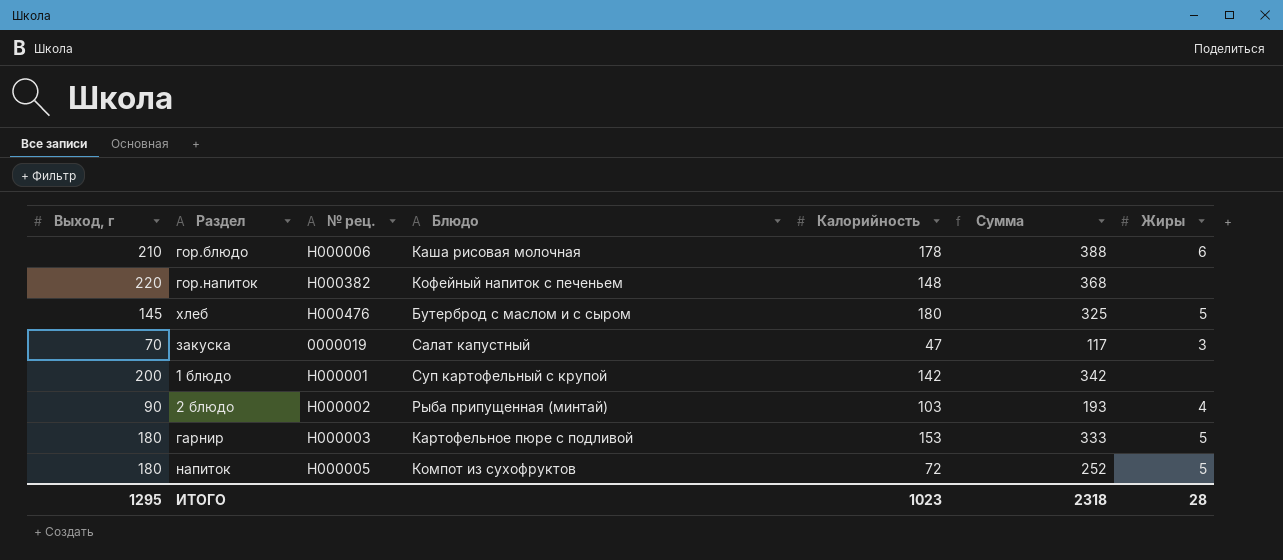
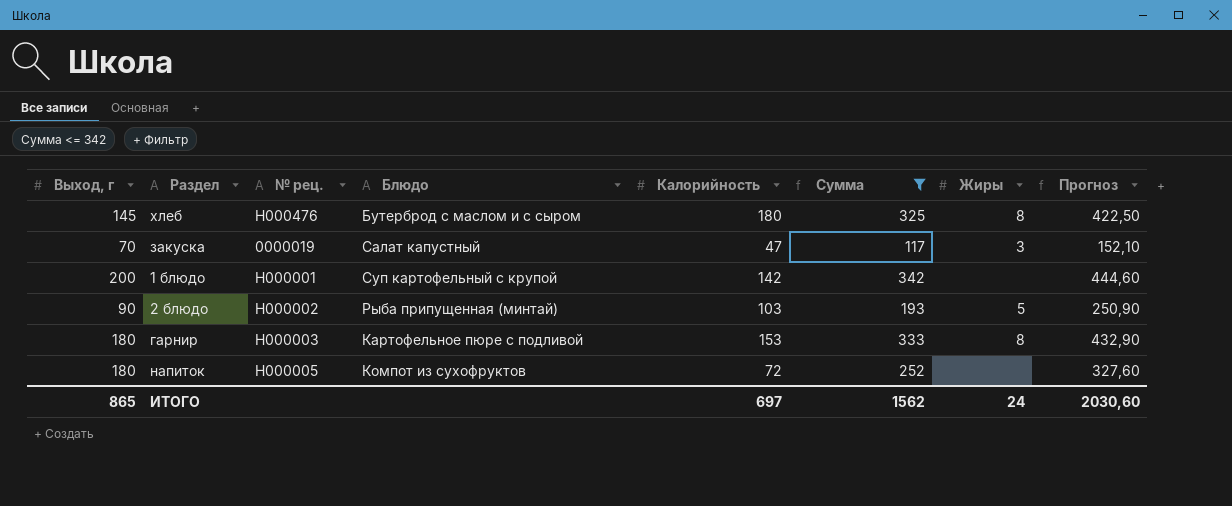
filter: none -> Сумма <= 342
column Прогноз | formula: none -> [Сумма] * 1,3
хлеб | Жиры: 5 -> 8
2 блюдо | Жиры: 4 -> 5
гарнир | Жиры: 5 -> 8
напиток | Жиры: 5 -> none
ИТОГО | Выход, г: 1295 -> 865
ИТОГО | Калорийность: 1023 -> 697
ИТОГО | Сумма: 2318 -> 1562
ИТОГО | Жиры: 28 -> 24

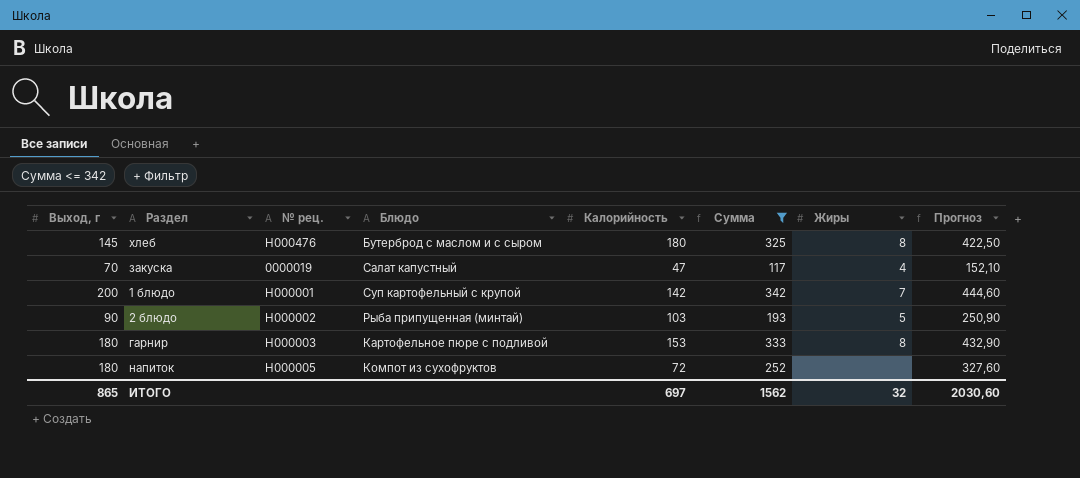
закуска | Жиры: 3 -> 4
1 блюдо | Жиры: none -> 7
ИТОГО | Жиры: 24 -> 32

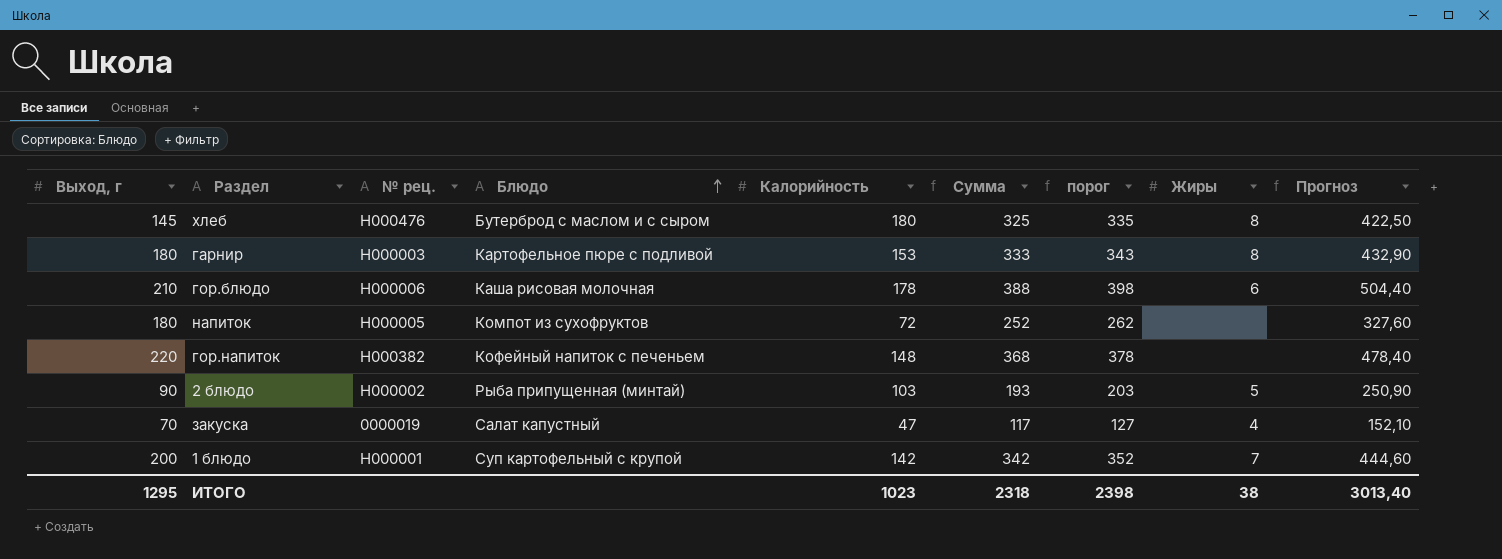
filter: Сумма <= 342 -> none
row order: none -> Блюдо ascending
column порог | formula: none -> [Сумма] + 10
ИТОГО | Выход, г: 865 -> 1295
ИТОГО | Калорийность: 697 -> 1023
ИТОГО | Сумма: 1562 -> 2318
ИТОГО | Жиры: 32 -> 38
ИТОГО | Прогноз: 2030,60 -> 3013,40

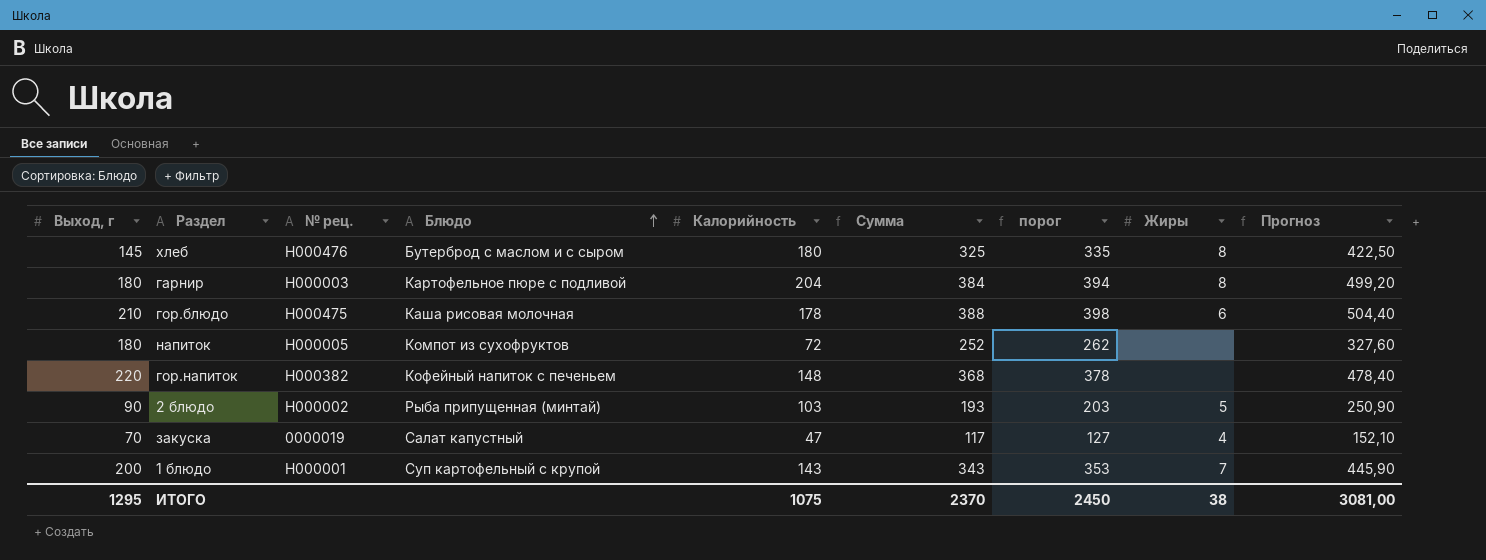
гарнир | Калорийность: 153 -> 204
гарнир | Сумма: 333 -> 384
гарнир | порог: 343 -> 394
гарнир | Прогноз: 432,90 -> 499,20
гор.блюдо | № рец.: Н000006 -> Н000475
1 блюдо | Калорийность: 142 -> 143
1 блюдо | Сумма: 342 -> 343
1 блюдо | порог: 352 -> 353
1 блюдо | Прогноз: 444,60 -> 445,90
ИТОГО | Калорийность: 1023 -> 1075
ИТОГО | Сумма: 2318 -> 2370
ИТОГО | порог: 2398 -> 2450
ИТОГО | Прогноз: 3013,40 -> 3081,00

